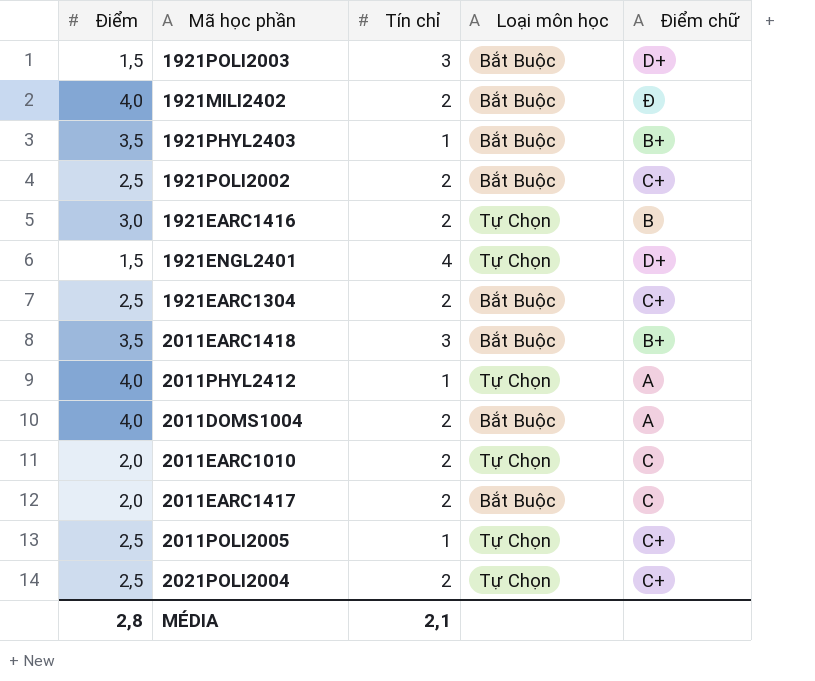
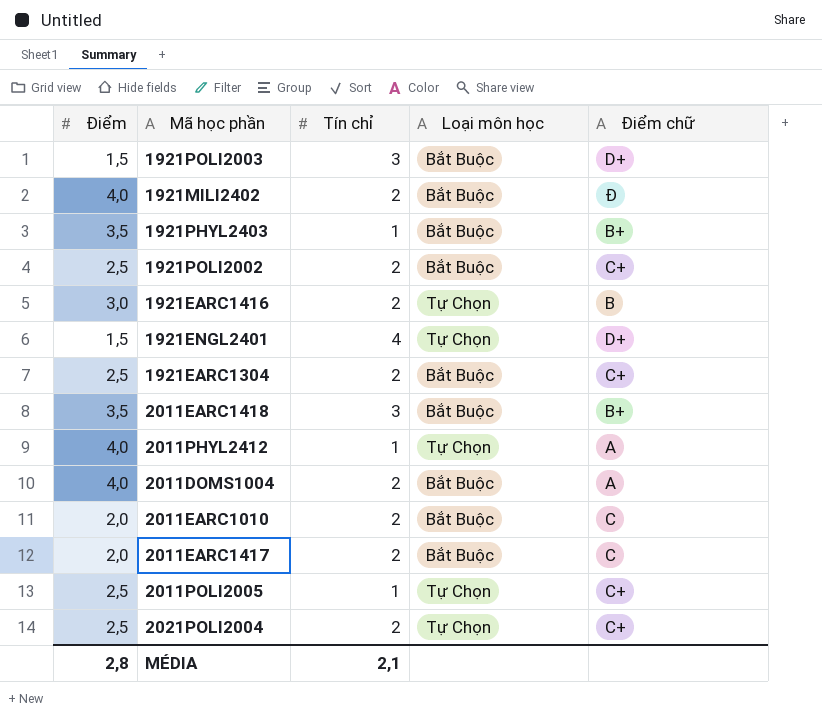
2011EARC1010 | Loại môn học: Tự Chọn -> Bắt Buộc

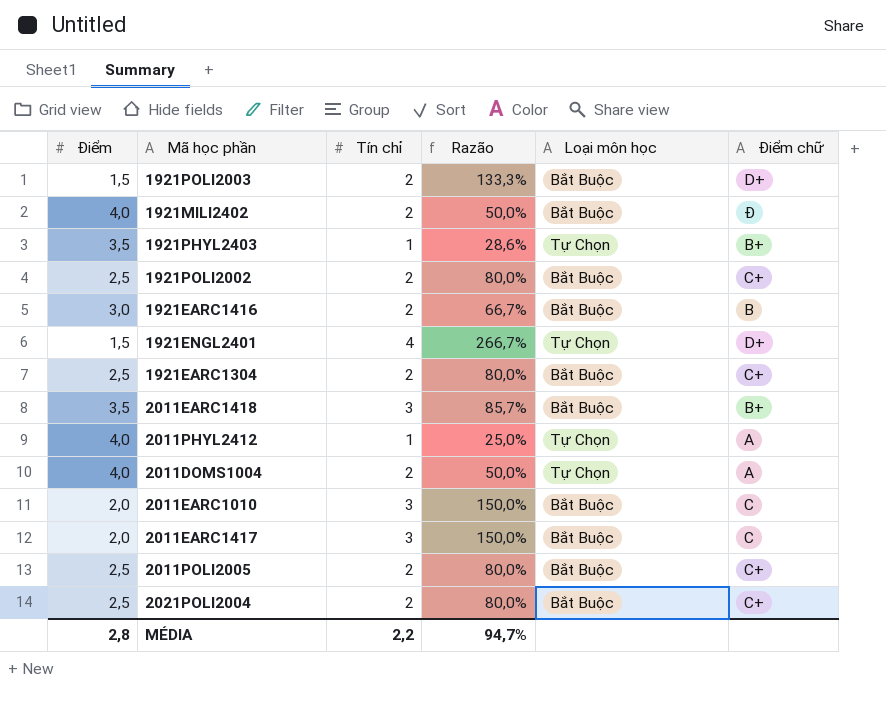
column Razão | formula: none -> [Tín chỉ] / [Điểm]
1921POLI2003 | Tín chỉ: 3 -> 2
1921PHYL2403 | Loại môn học: Bắt Buộc -> Tự Chọn
1921EARC1416 | Loại môn học: Tự Chọn -> Bắt Buộc
2011DOMS1004 | Loại môn học: Bắt Buộc -> Tự Chọn
2011EARC1010 | Tín chỉ: 2 -> 3
2011EARC1417 | Tín chỉ: 2 -> 3
2011POLI2005 | Tín chỉ: 1 -> 2
2011POLI2005 | Loại môn học: Tự Chọn -> Bắt Buộc
2021POLI2004 | Loại môn học: Tự Chọn -> Bắt Buộc
MÉDIA | Tín chỉ: 2,1 -> 2,2

